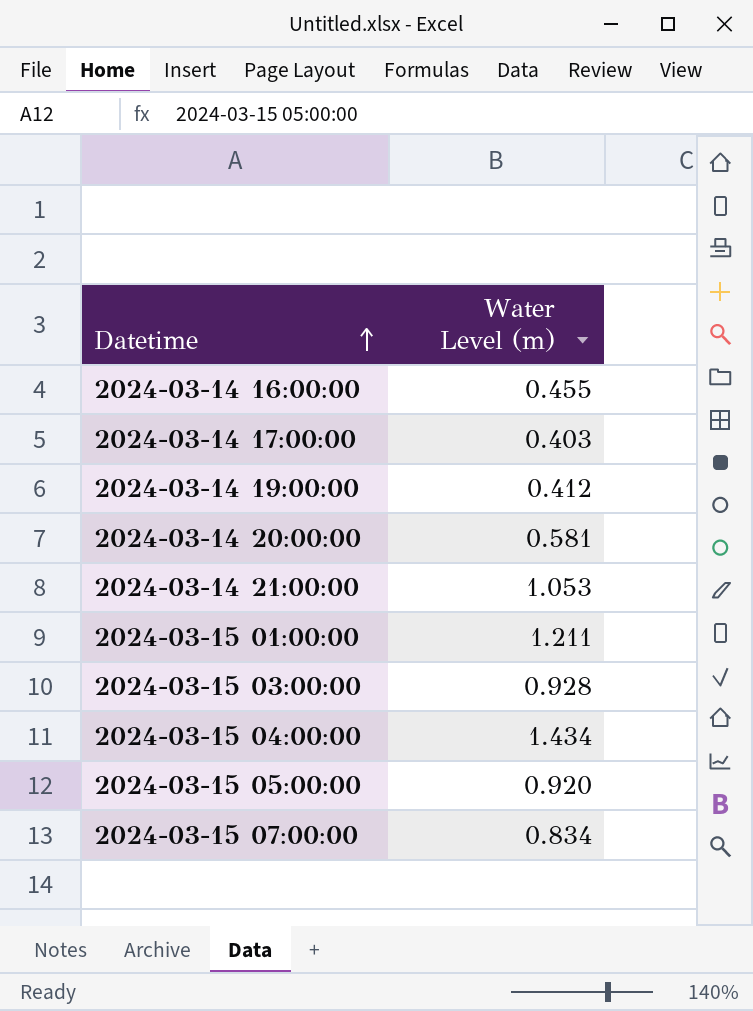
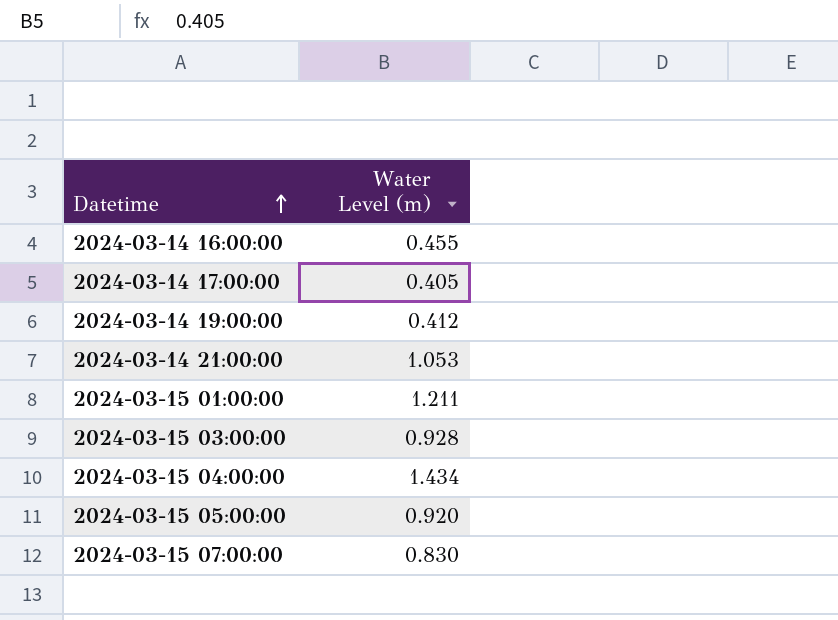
row 2024-03-14 20:00:00: 0.581 -> none
2024-03-14 17:00:00 | Water Level (m): 0.403 -> 0.405
2024-03-15 07:00:00 | Water Level (m): 0.834 -> 0.830

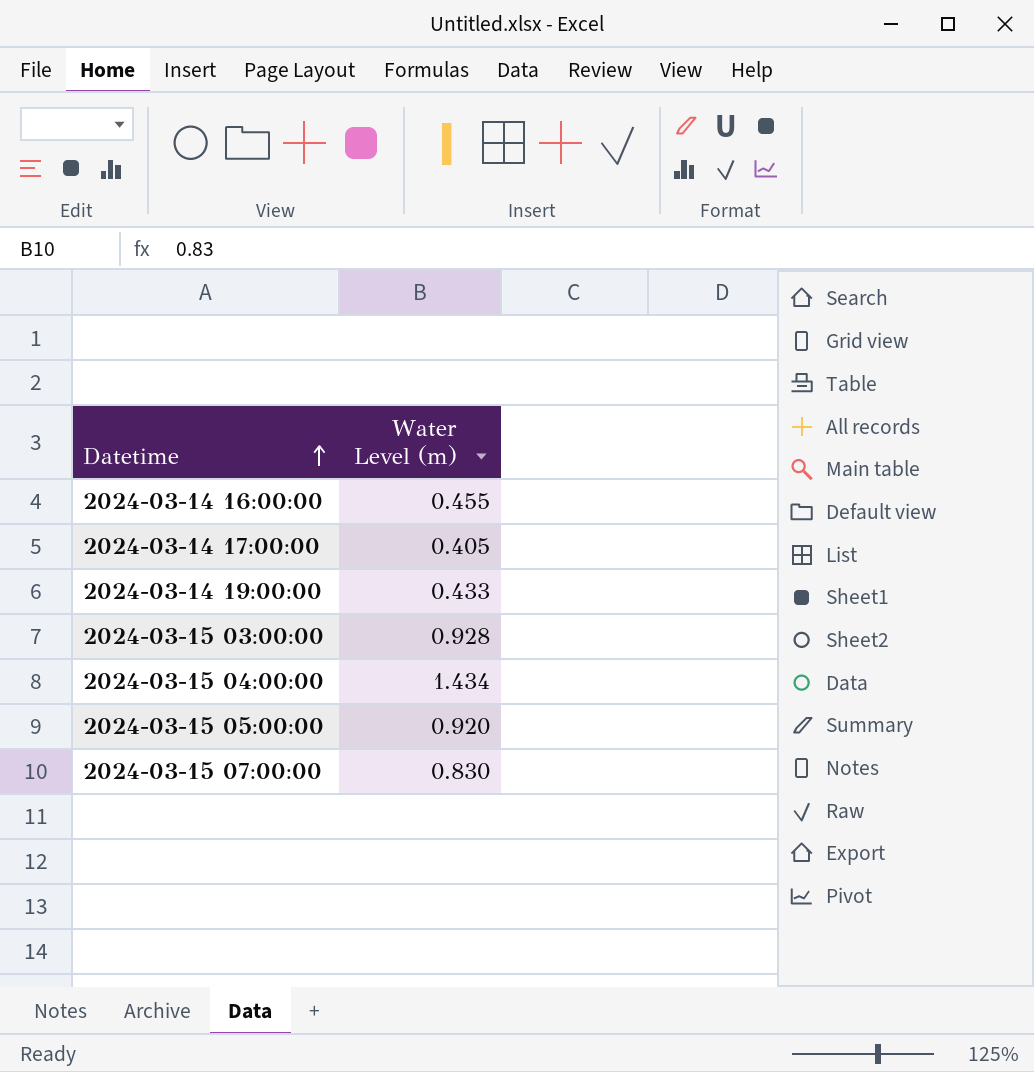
row 2024-03-14 21:00:00: 1.053 -> none
row 2024-03-15 01:00:00: 1.211 -> none
2024-03-14 19:00:00 | Water Level (m): 0.412 -> 0.433

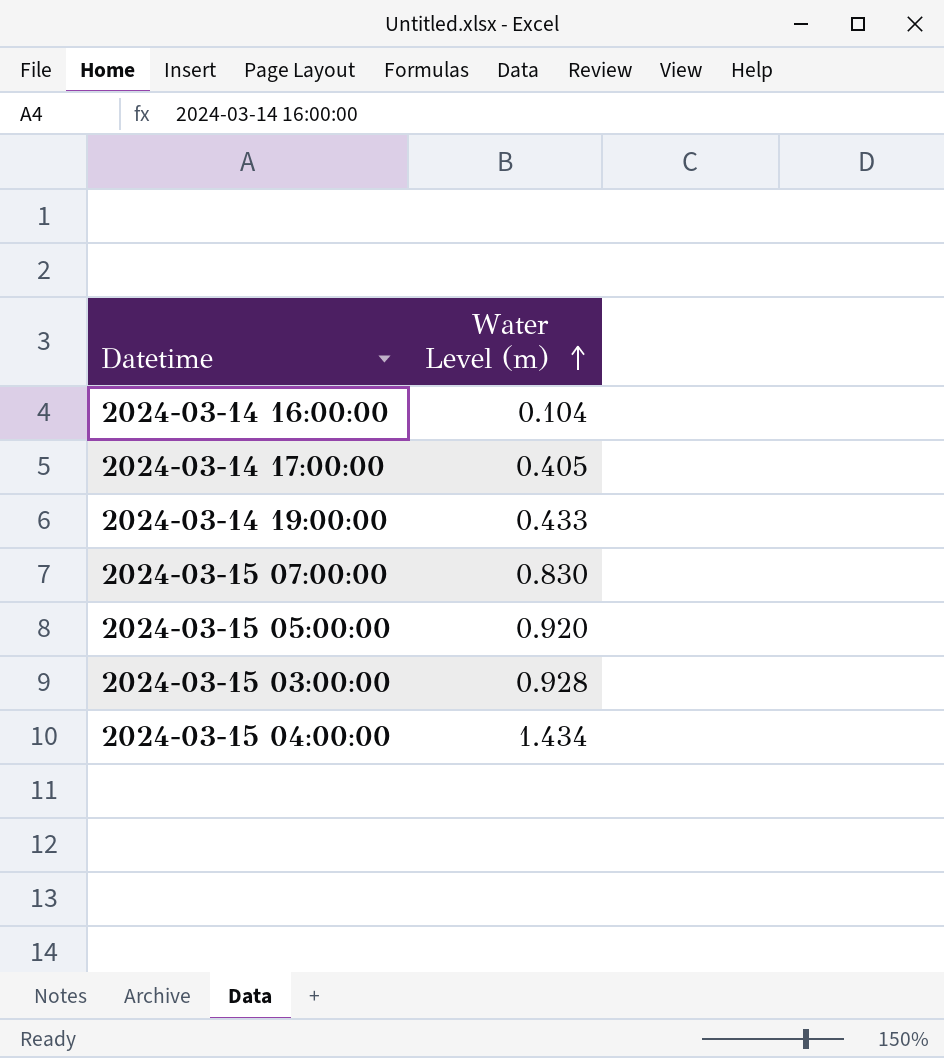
row order: Datetime ascending -> Water Level (m) ascending
2024-03-14 16:00:00 | Water Level (m): 0.455 -> 0.104

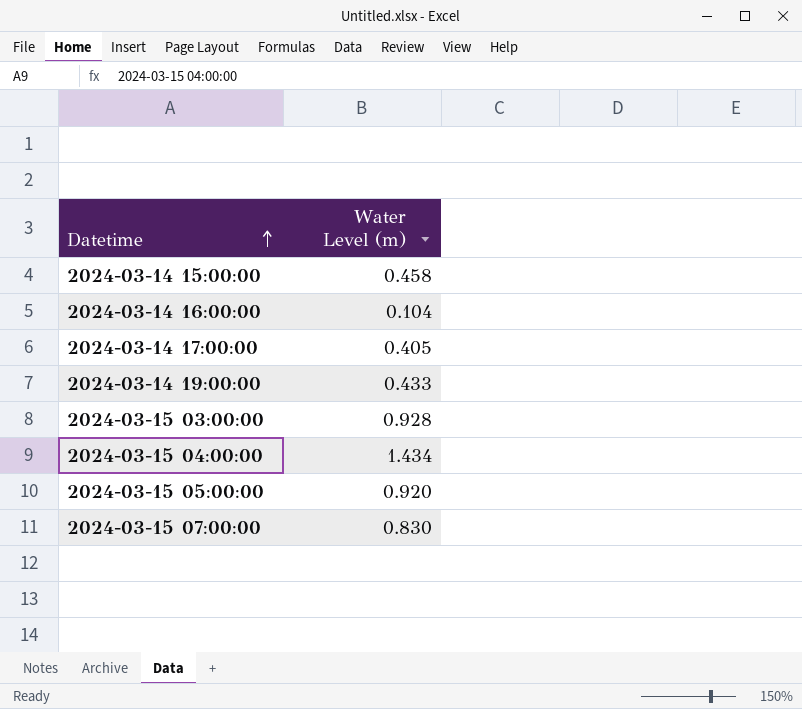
row order: Water Level (m) ascending -> Datetime ascending
row 2024-03-14 15:00:00: none -> 0.458

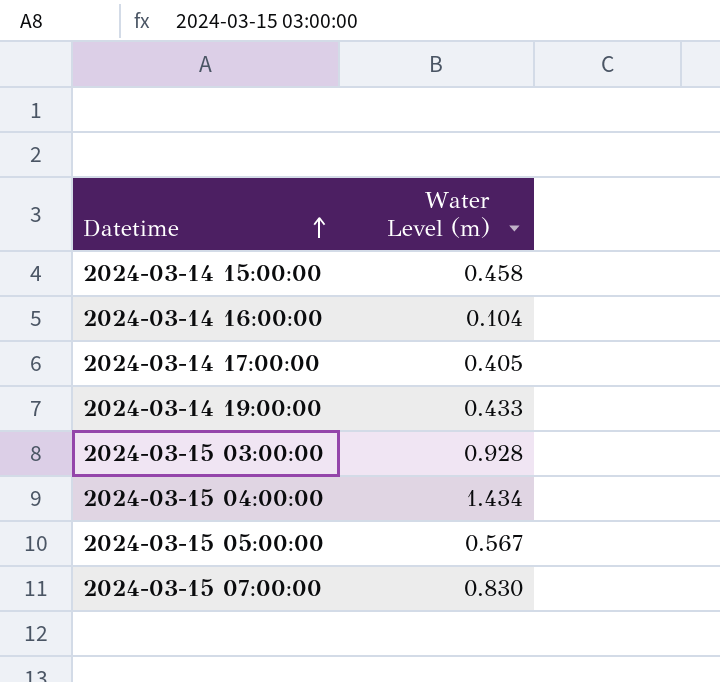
2024-03-15 05:00:00 | Water Level (m): 0.920 -> 0.567

